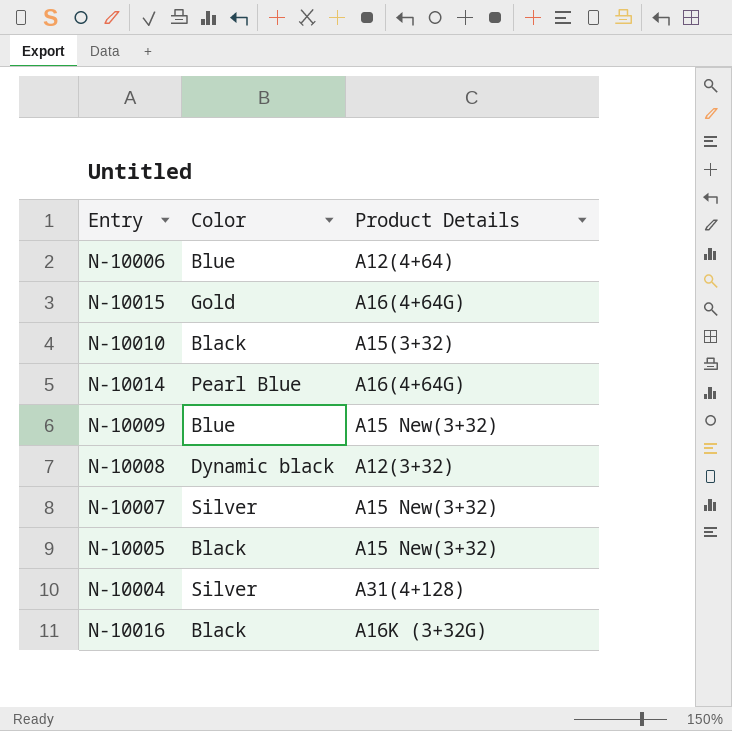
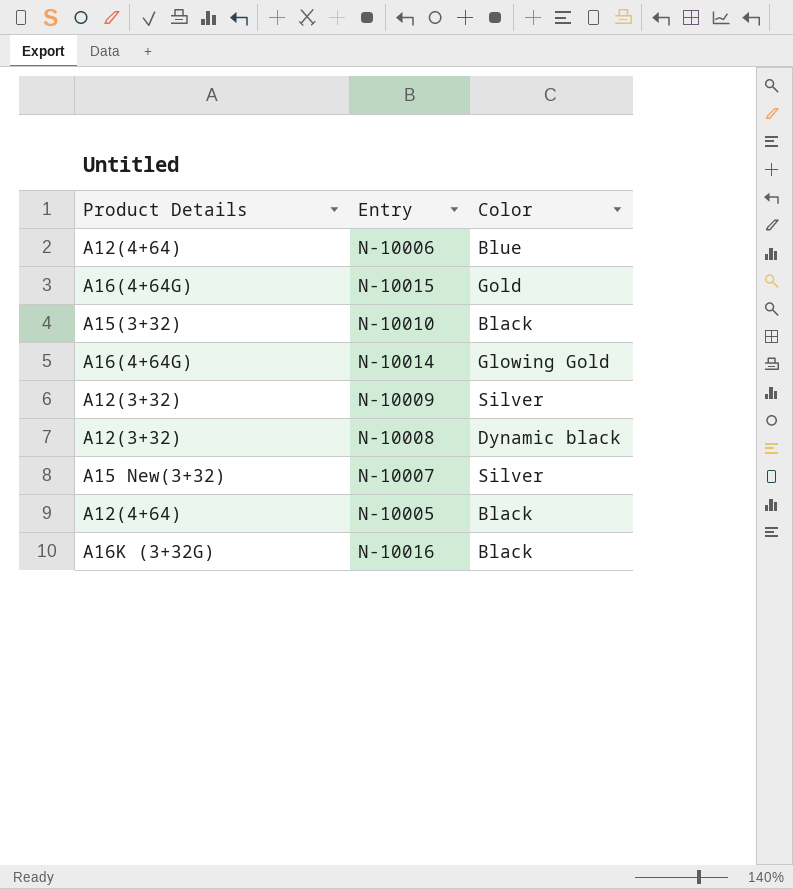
column Product Details | position: 3 -> 1
row N-10004: Silver | A31(4+128) -> none
N-10014 | Color: Pearl Blue -> Glowing Gold
N-10009 | Product Details: A15 New(3+32) -> A12(3+32)
N-10009 | Color: Blue -> Silver
N-10005 | Product Details: A15 New(3+32) -> A12(4+64)

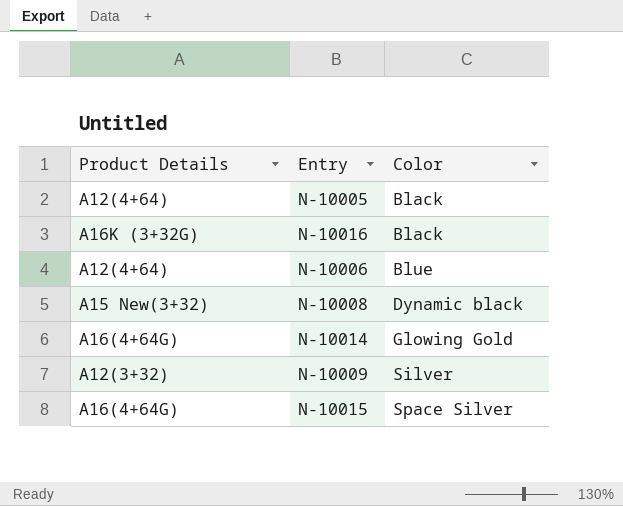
row order: none -> Color ascending
row N-10010: A15(3+32) | Black -> none
row N-10007: A15 New(3+32) | Silver -> none
N-10008 | Product Details: A12(3+32) -> A15 New(3+32)
N-10015 | Color: Gold -> Space Silver

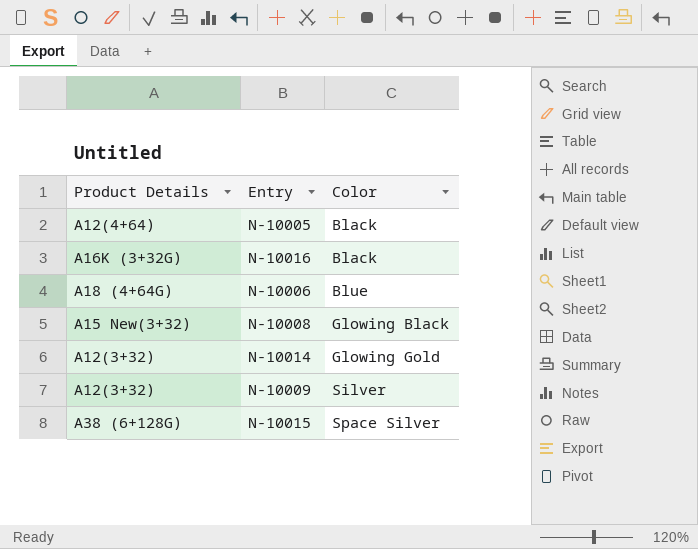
N-10006 | Product Details: A12(4+64) -> A18 (4+64G)
N-10008 | Color: Dynamic black -> Glowing Black
N-10014 | Product Details: A16(4+64G) -> A12(3+32)
N-10015 | Product Details: A16(4+64G) -> A38 (6+128G)

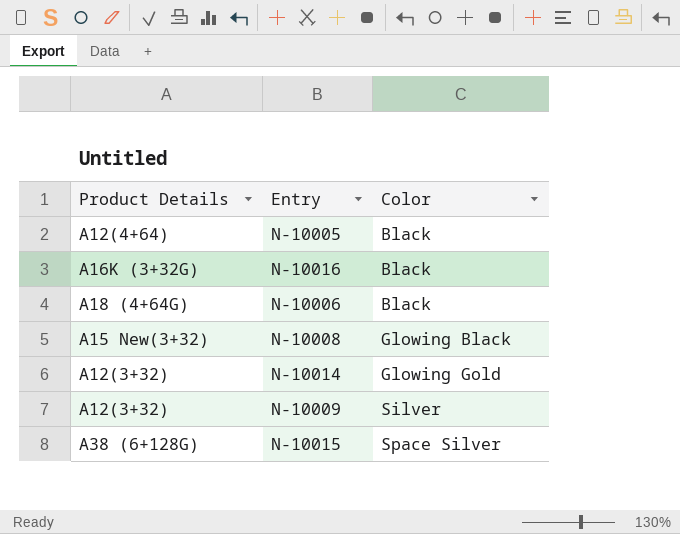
N-10006 | Color: Blue -> Black

